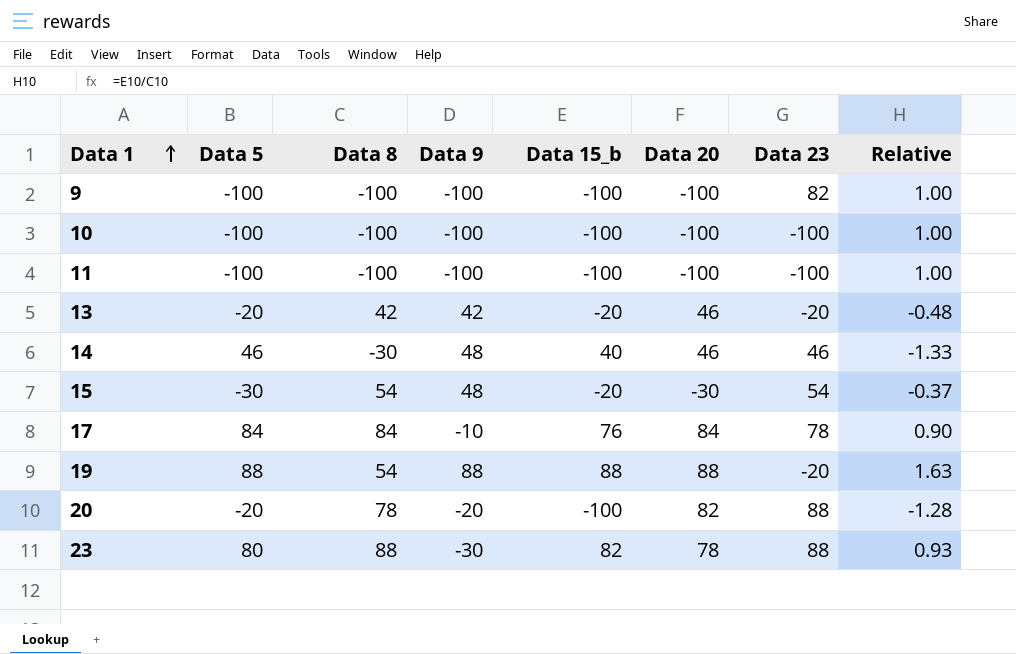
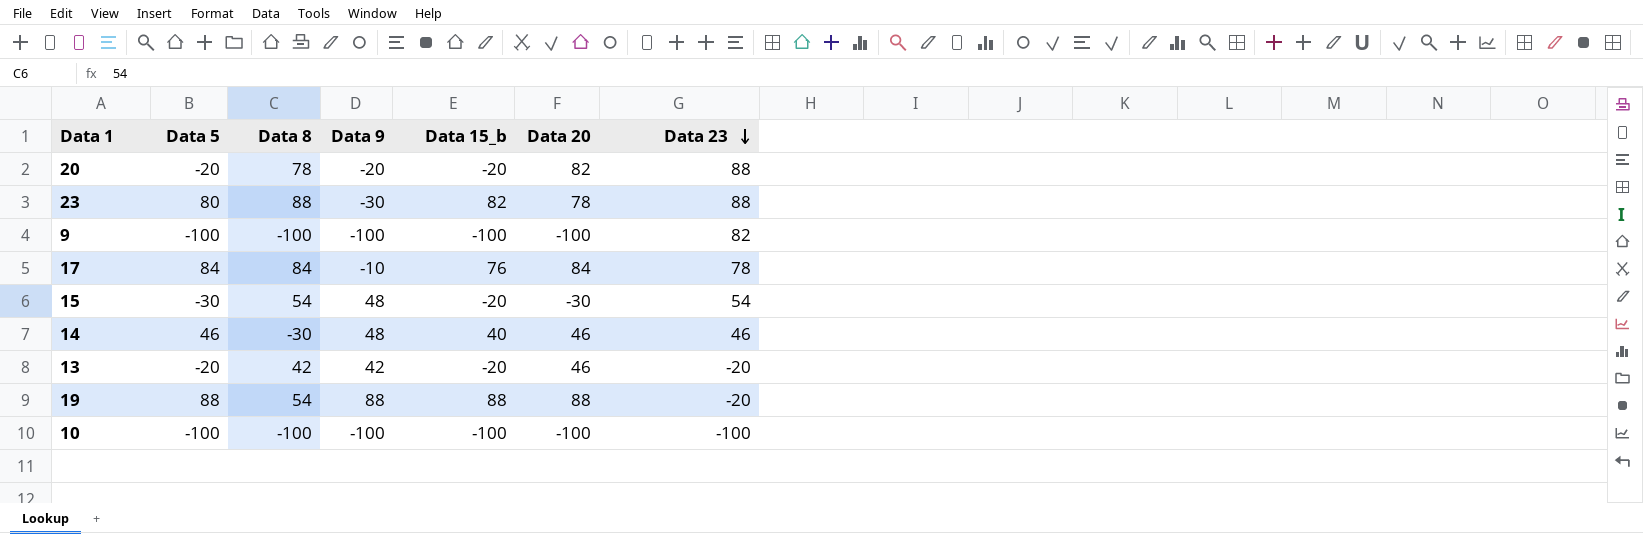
row order: Data 1 ascending -> Data 23 descending
column Relative | formula: [Data 15_b] / [Data 8] -> none
row 11: -100 | -100 | -100 | -100 | -100 | -100 | 1.00 -> none
20 | Data 15_b: -100 -> -20

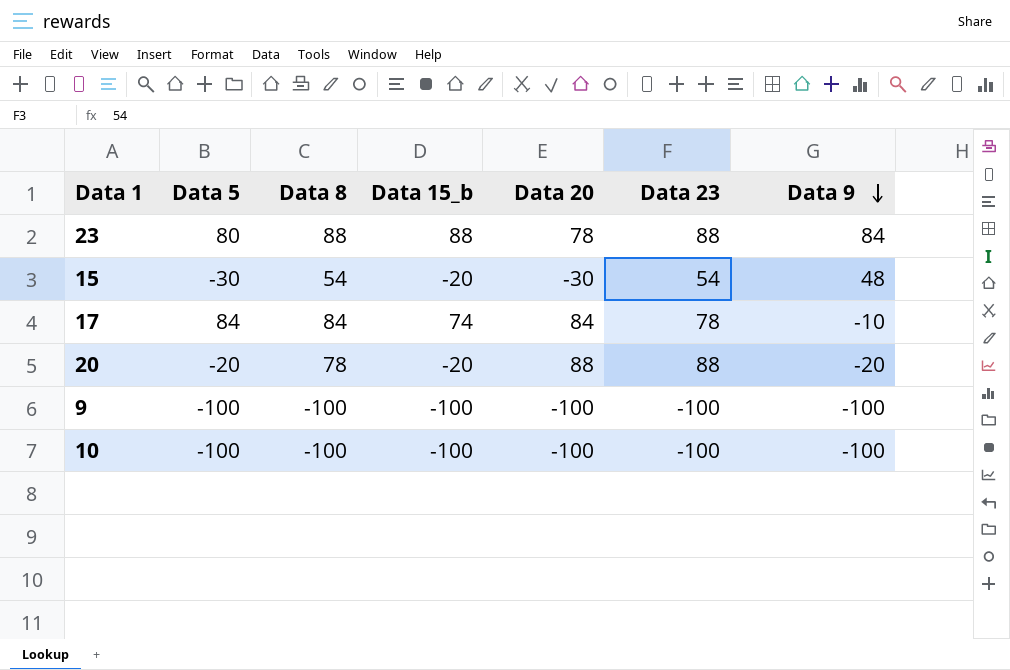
row order: Data 23 descending -> Data 9 descending
column Data 9 | position: 4 -> 7
row 14: 46 | -30 | 48 | 40 | 46 | 46 -> none
row 13: -20 | 42 | 42 | -20 | 46 | -20 -> none
row 19: 88 | 54 | 88 | 88 | 88 | -20 -> none
23 | Data 15_b: 82 -> 88
23 | Data 9: -30 -> 84
17 | Data 15_b: 76 -> 74
20 | Data 20: 82 -> 88
9 | Data 23: 82 -> -100

